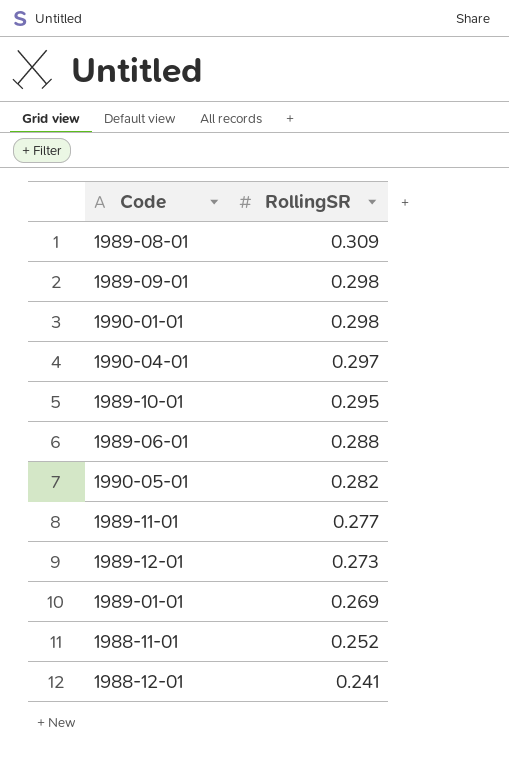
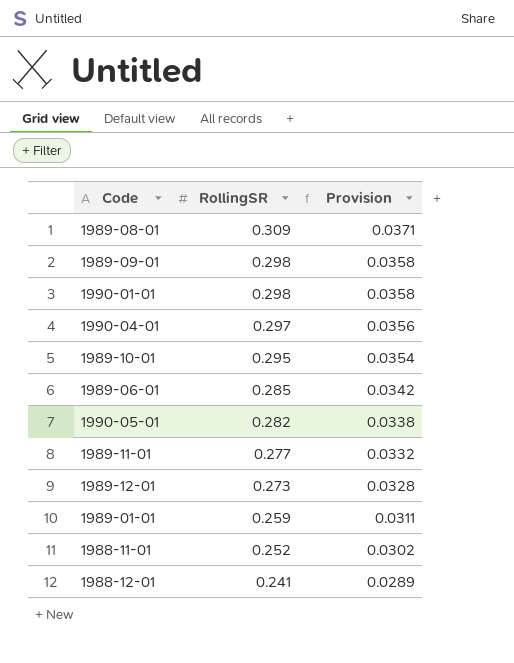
column Provision | formula: none -> [RollingSR] * 0.12
1989-06-01 | RollingSR: 0.288 -> 0.285
1989-01-01 | RollingSR: 0.269 -> 0.259

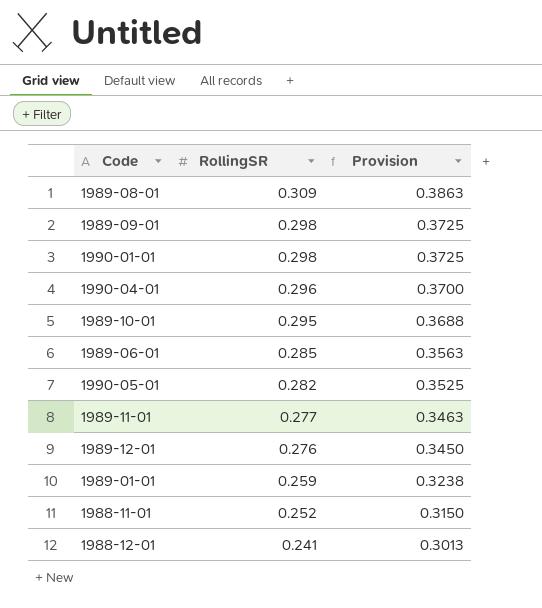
column Provision | formula: [RollingSR] * 0.12 -> [RollingSR] * 1.25
1990-04-01 | RollingSR: 0.297 -> 0.296
1989-12-01 | RollingSR: 0.273 -> 0.276

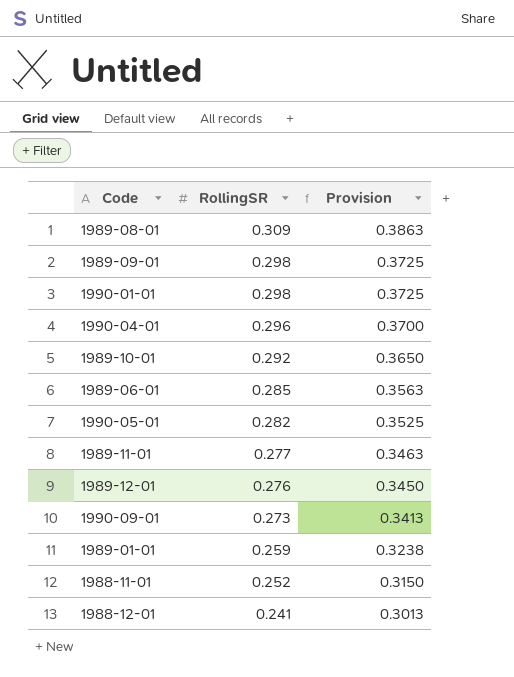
1989-10-01 | RollingSR: 0.295 -> 0.292
1989-10-01 | Provision: 0.3688 -> 0.3650
row 1990-09-01: none -> 0.273 | 0.3413

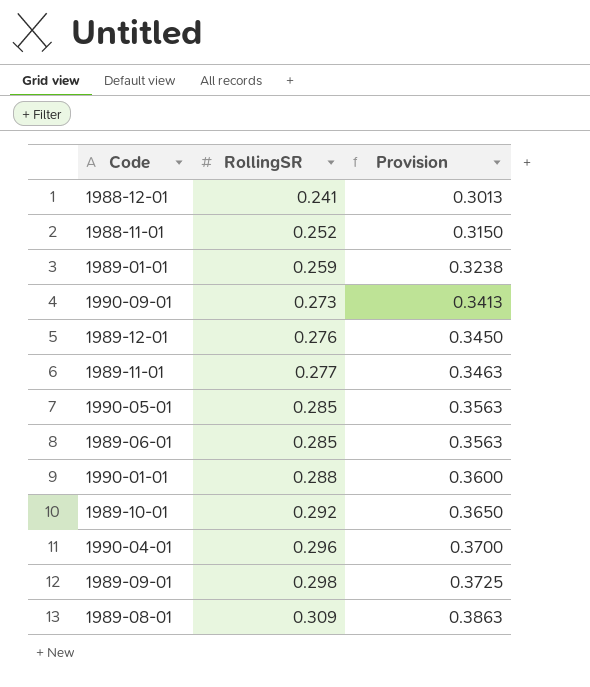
row order: RollingSR descending -> RollingSR ascending
1990-05-01 | RollingSR: 0.282 -> 0.285
1990-05-01 | Provision: 0.3525 -> 0.3563
1990-01-01 | RollingSR: 0.298 -> 0.288
1990-01-01 | Provision: 0.3725 -> 0.3600

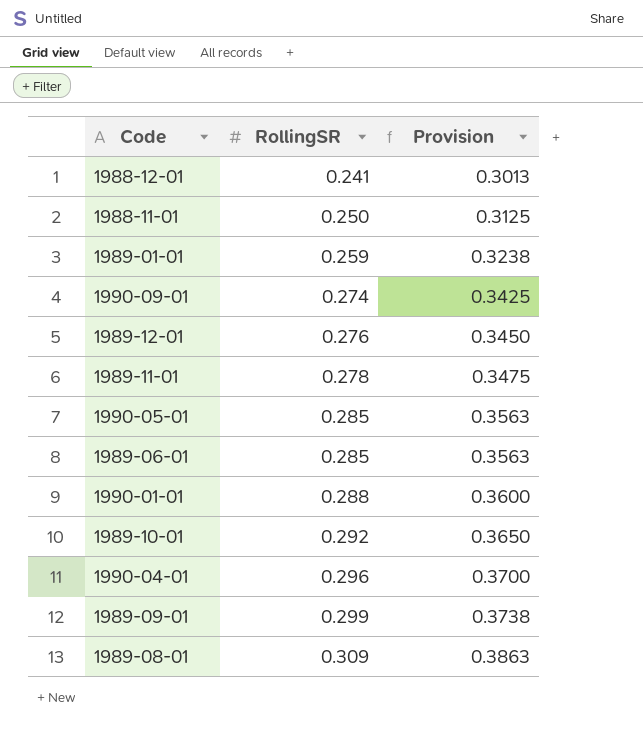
1988-11-01 | RollingSR: 0.252 -> 0.250
1988-11-01 | Provision: 0.3150 -> 0.3125
1990-09-01 | RollingSR: 0.273 -> 0.274
1990-09-01 | Provision: 0.3413 -> 0.3425
1989-11-01 | RollingSR: 0.277 -> 0.278
1989-11-01 | Provision: 0.3463 -> 0.3475
1989-09-01 | RollingSR: 0.298 -> 0.299
1989-09-01 | Provision: 0.3725 -> 0.3738

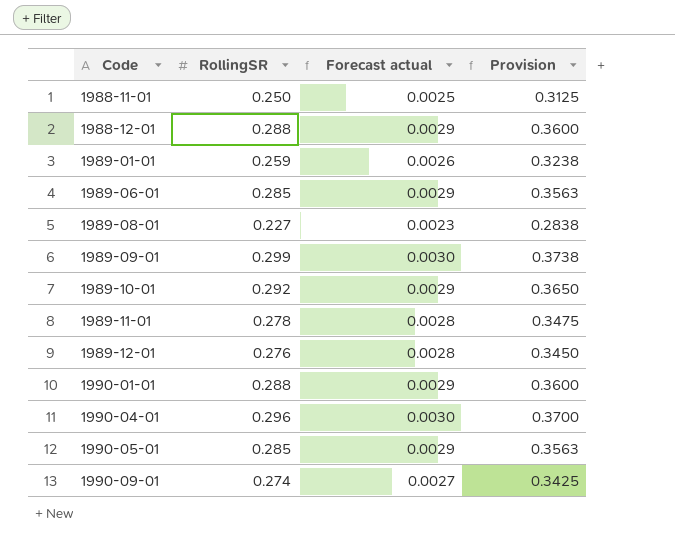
row order: RollingSR ascending -> Code ascending
column Forecast actual | formula: none -> [RollingSR] * 0.01
1988-12-01 | RollingSR: 0.241 -> 0.288
1988-12-01 | Provision: 0.3013 -> 0.3600
1989-08-01 | RollingSR: 0.309 -> 0.227
1989-08-01 | Provision: 0.3863 -> 0.2838

